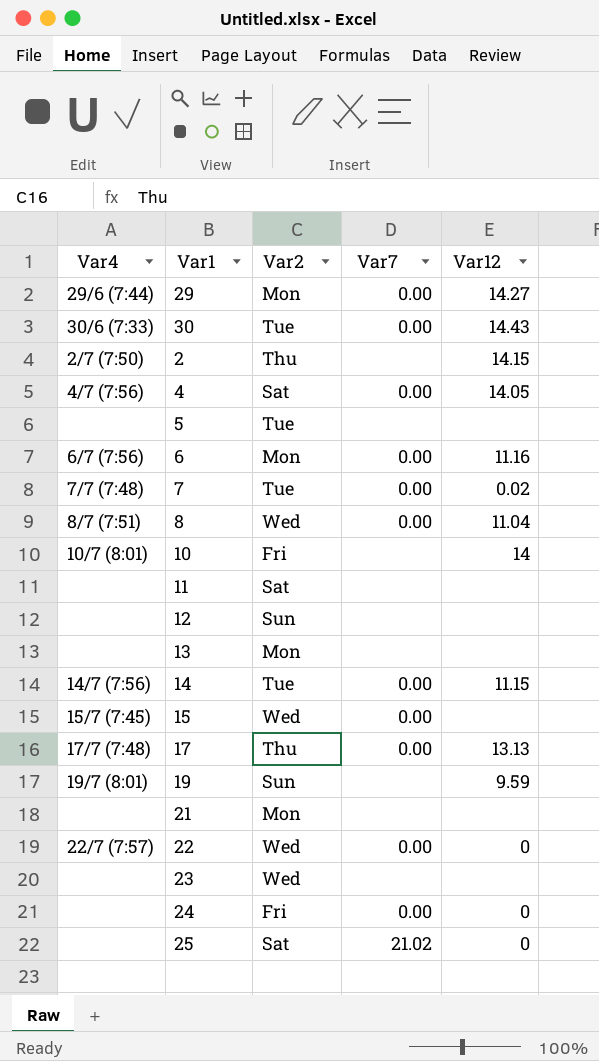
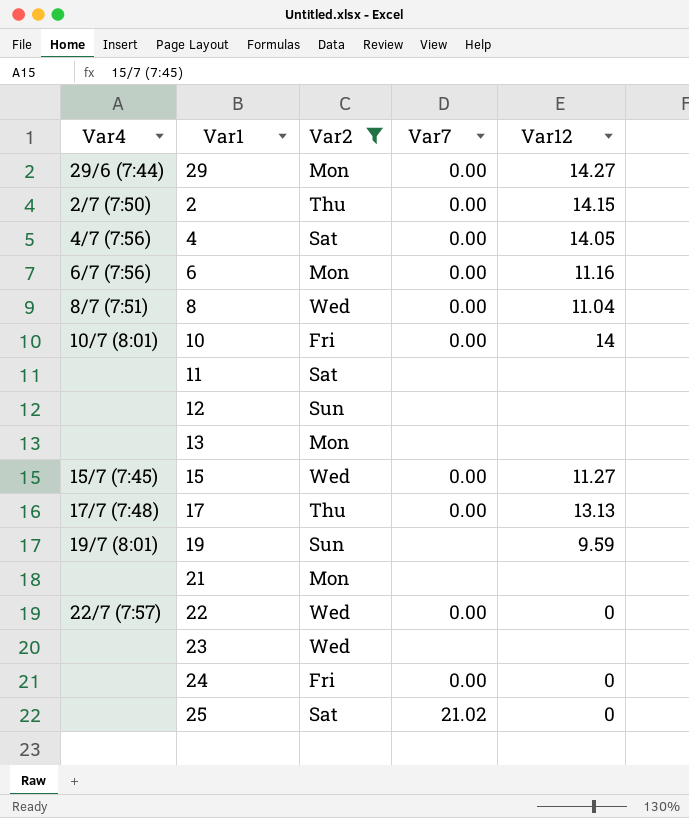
filter: none -> Var2 != Tue
2 | Var7: none -> 0.00
10 | Var7: none -> 0.00
15 | Var12: none -> 11.27

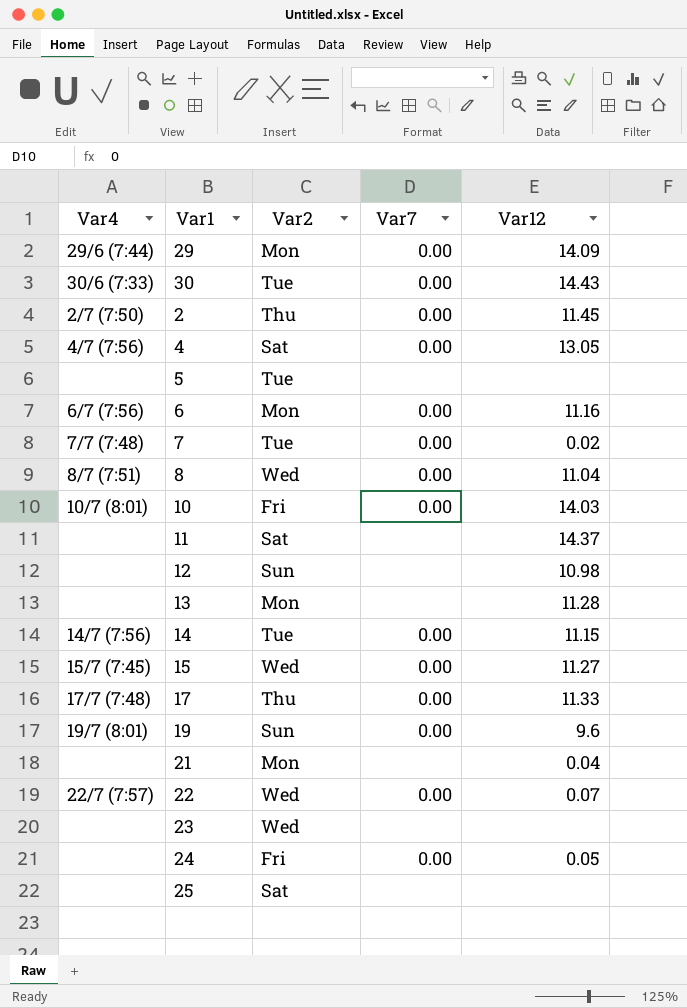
filter: Var2 != Tue -> none
29 | Var12: 14.27 -> 14.09
2 | Var12: 14.15 -> 11.45
4 | Var12: 14.05 -> 13.05
10 | Var12: 14 -> 14.03
11 | Var12: none -> 14.37
12 | Var12: none -> 10.98
13 | Var12: none -> 11.28
17 | Var12: 13.13 -> 11.33
19 | Var7: none -> 0.00
19 | Var12: 9.59 -> 9.6
21 | Var12: none -> 0.04
22 | Var12: 0 -> 0.07
24 | Var12: 0 -> 0.05
25 | Var7: 21.02 -> none
25 | Var12: 0 -> none

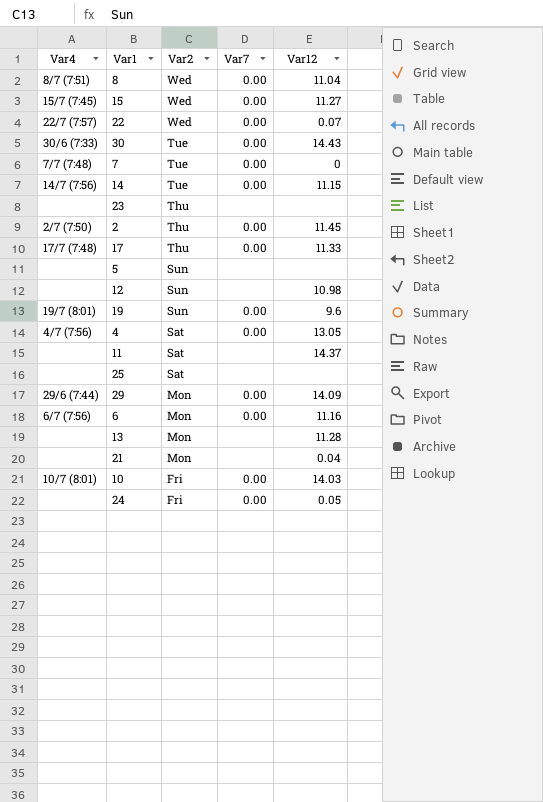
row order: none -> Var2 descending
7 | Var12: 0.02 -> 0
23 | Var2: Wed -> Thu
5 | Var2: Tue -> Sun

